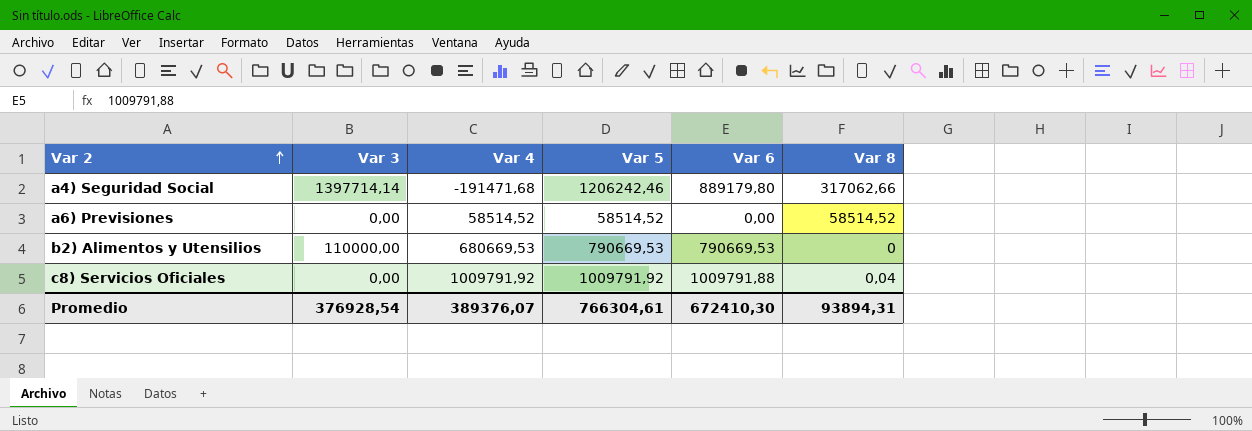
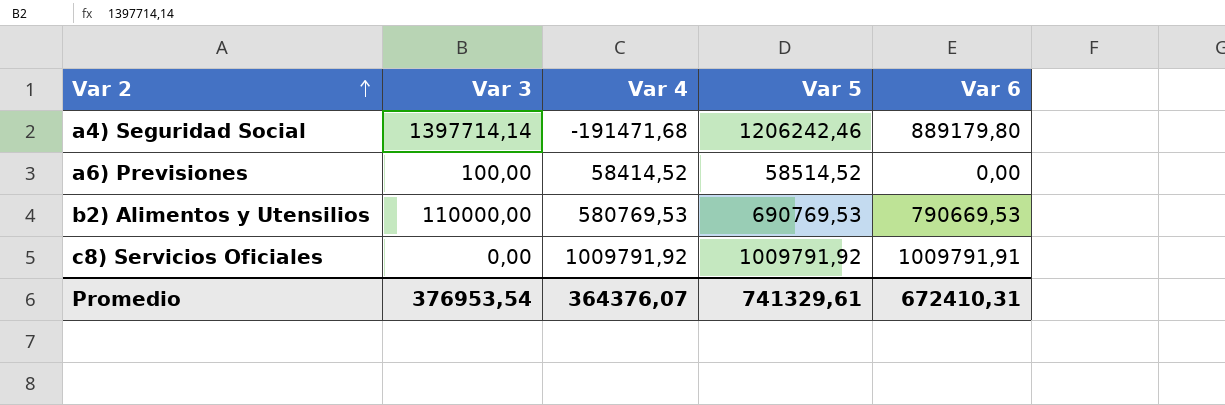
column Var 8 | formula: [Var 5] - [Var 6] -> none
a6) Previsiones | Var 3: 0,00 -> 100,00
a6) Previsiones | Var 4: 58514,52 -> 58414,52
b2) Alimentos y Utensilios | Var 4: 680669,53 -> 580769,53
b2) Alimentos y Utensilios | Var 5: 790669,53 -> 690769,53
c8) Servicios Oficiales | Var 6: 1009791,88 -> 1009791,91
Promedio | Var 3: 376928,54 -> 376953,54
Promedio | Var 4: 389376,07 -> 364376,07
Promedio | Var 5: 766304,61 -> 741329,61
Promedio | Var 6: 672410,30 -> 672410,31

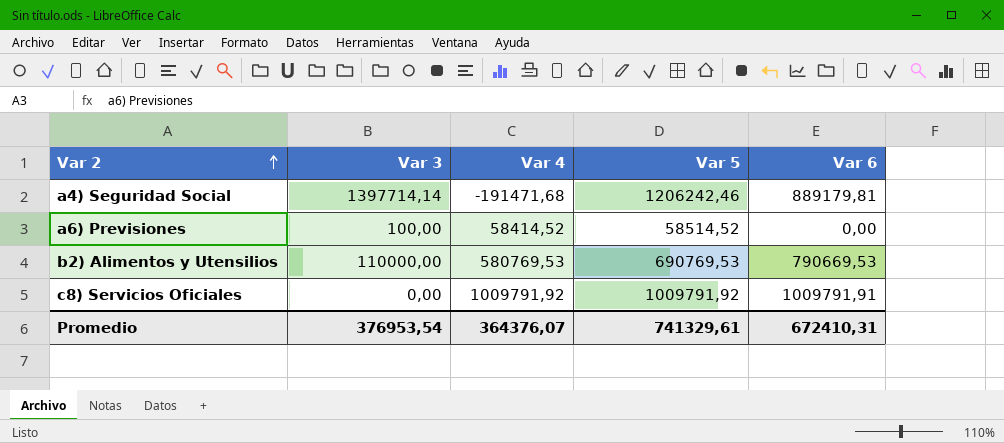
a4) Seguridad Social | Var 6: 889179,80 -> 889179,81

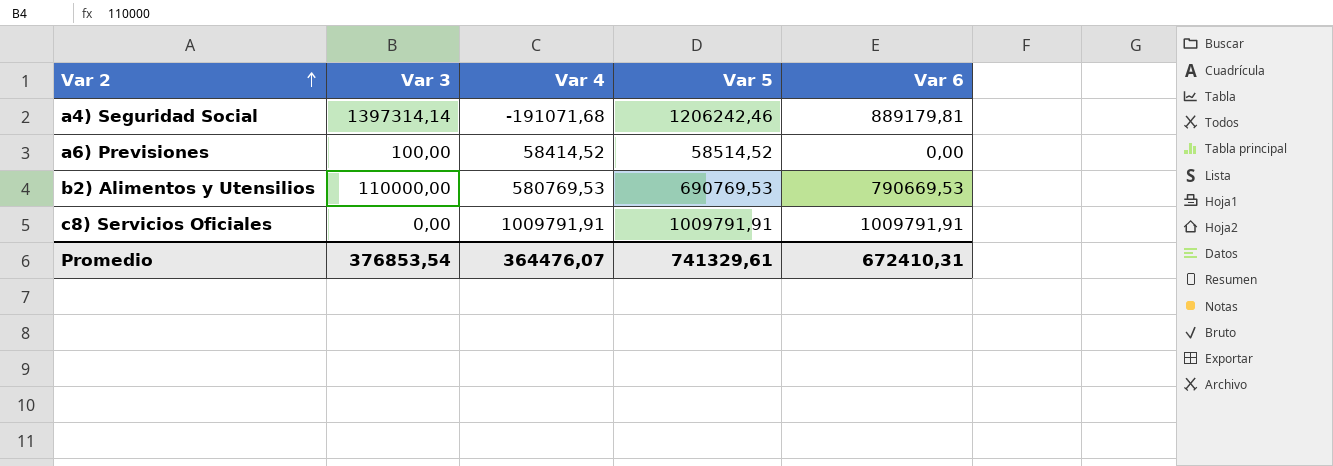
a4) Seguridad Social | Var 3: 1397714,14 -> 1397314,14
a4) Seguridad Social | Var 4: -191471,68 -> -191071,68
c8) Servicios Oficiales | Var 4: 1009791,92 -> 1009791,91
c8) Servicios Oficiales | Var 5: 1009791,92 -> 1009791,91
Promedio | Var 3: 376953,54 -> 376853,54
Promedio | Var 4: 364376,07 -> 364476,07

